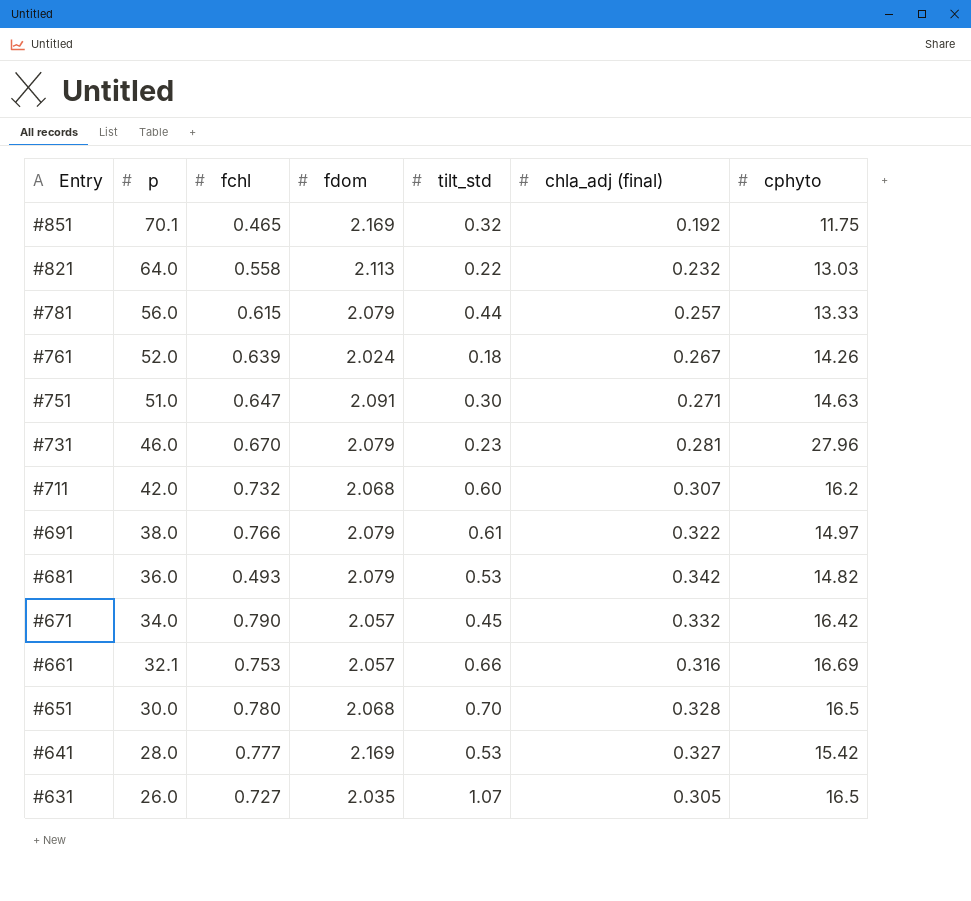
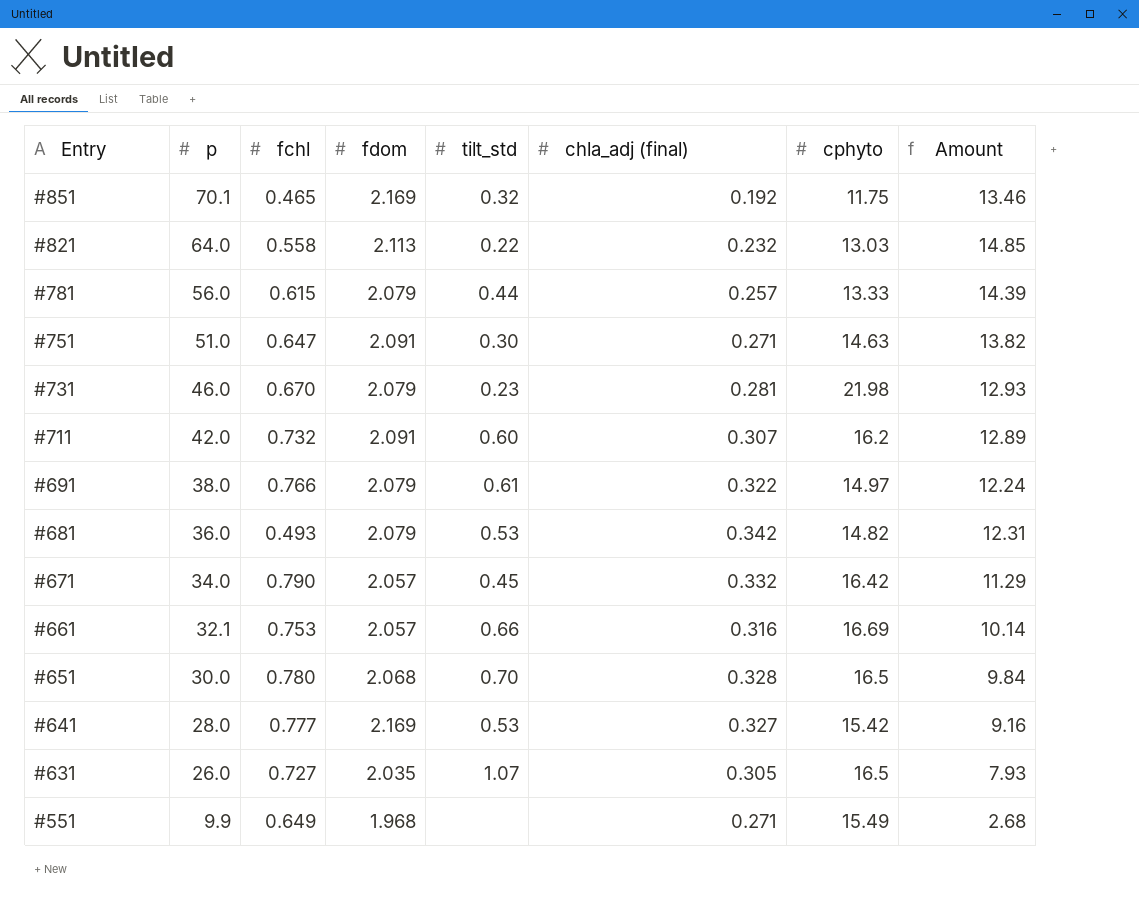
column Amount | formula: none -> [p] * [chla_adj (final)]
row #761: 52.0 | 0.639 | 2.024 | 0.18 | 0.267 | 14.26 -> none
#731 | cphyto: 27.96 -> 21.98
#711 | fdom: 2.068 -> 2.091
row #551: none -> 9.9 | 0.649 | 1.968 | none | 0.271 | 15.49 | 2.68

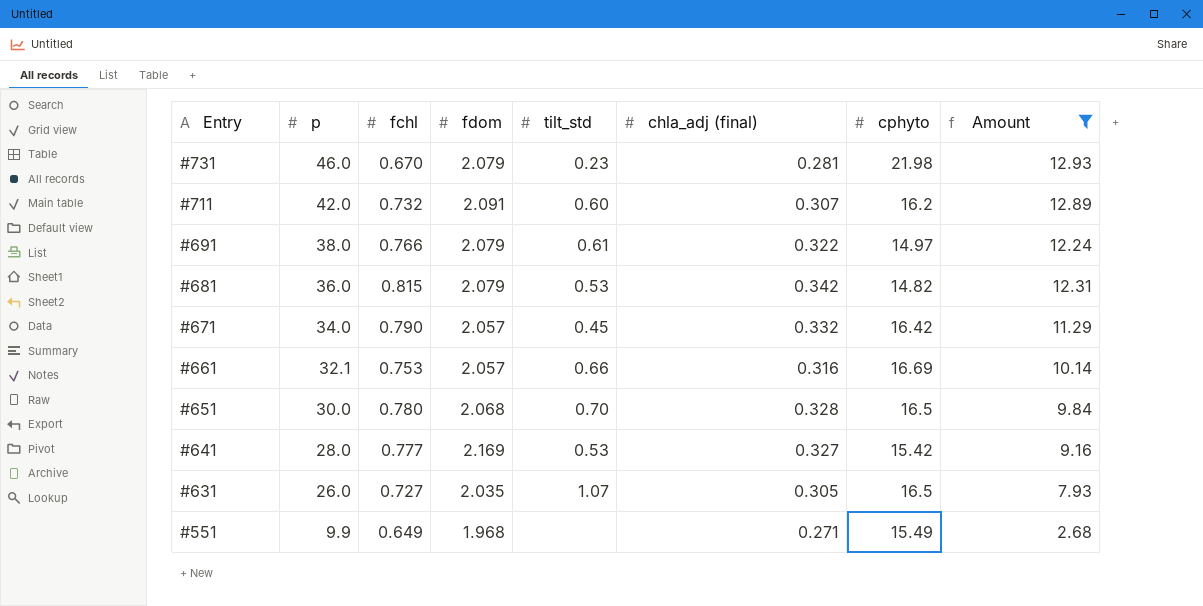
filter: none -> Amount <= 12.93
#681 | fchl: 0.493 -> 0.815

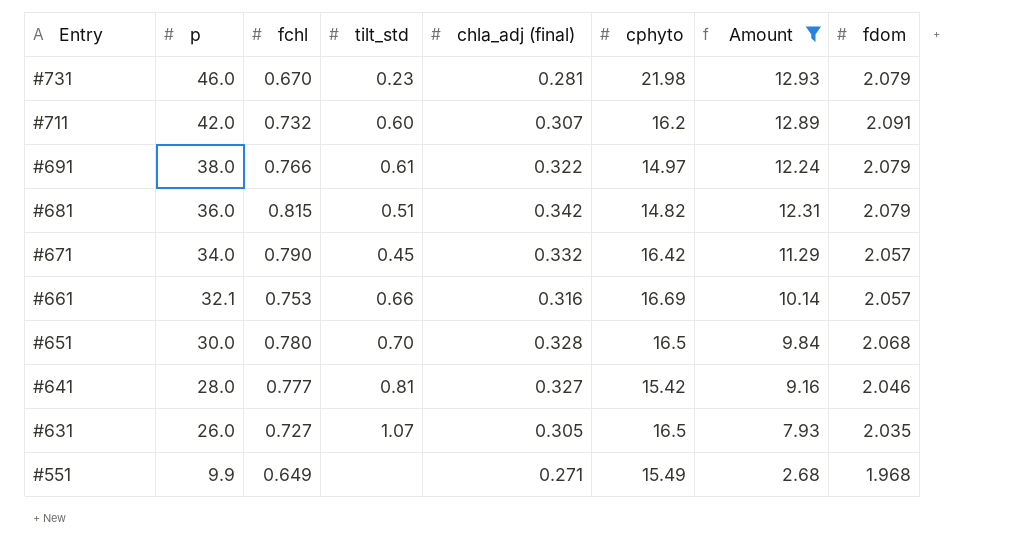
column fdom | position: 4 -> 8
#681 | tilt_std: 0.53 -> 0.51
#641 | tilt_std: 0.53 -> 0.81
#641 | fdom: 2.169 -> 2.046

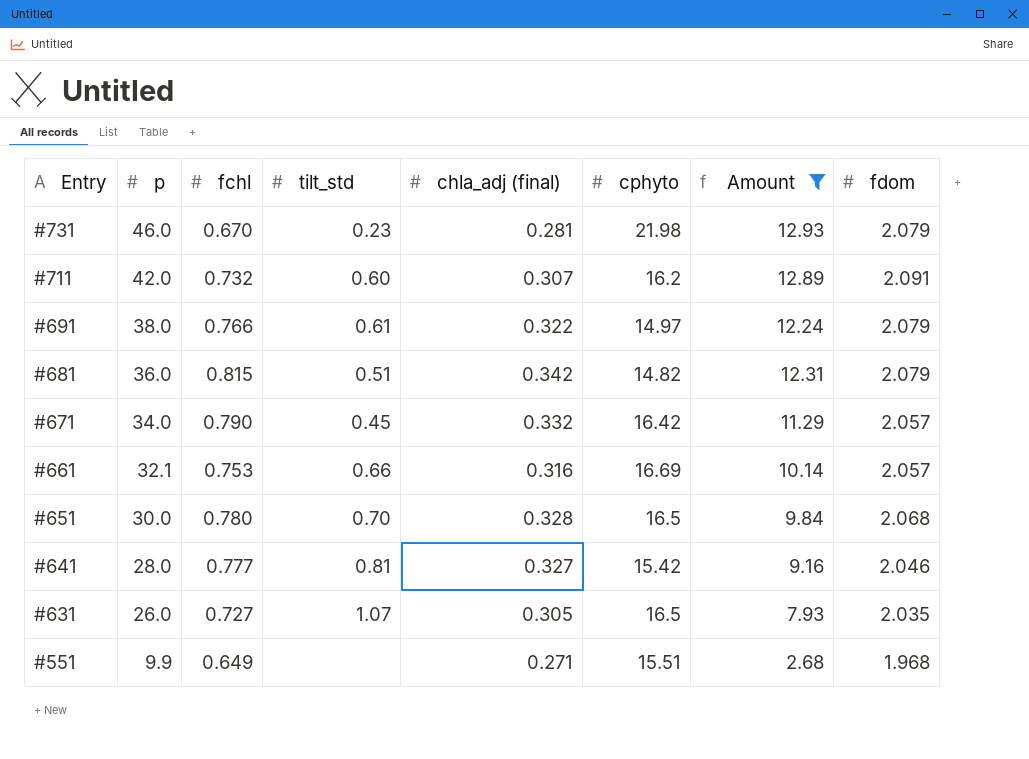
#551 | cphyto: 15.49 -> 15.51

